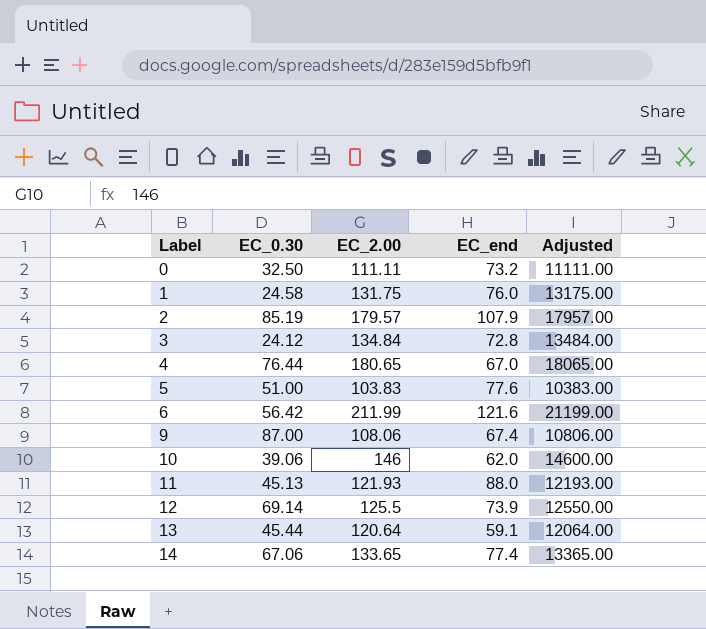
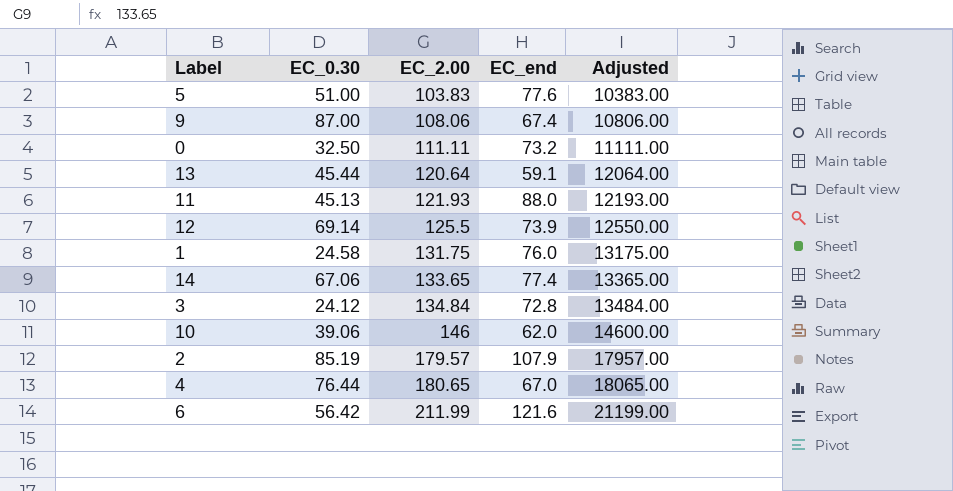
row order: Label ascending -> EC_2.00 ascending

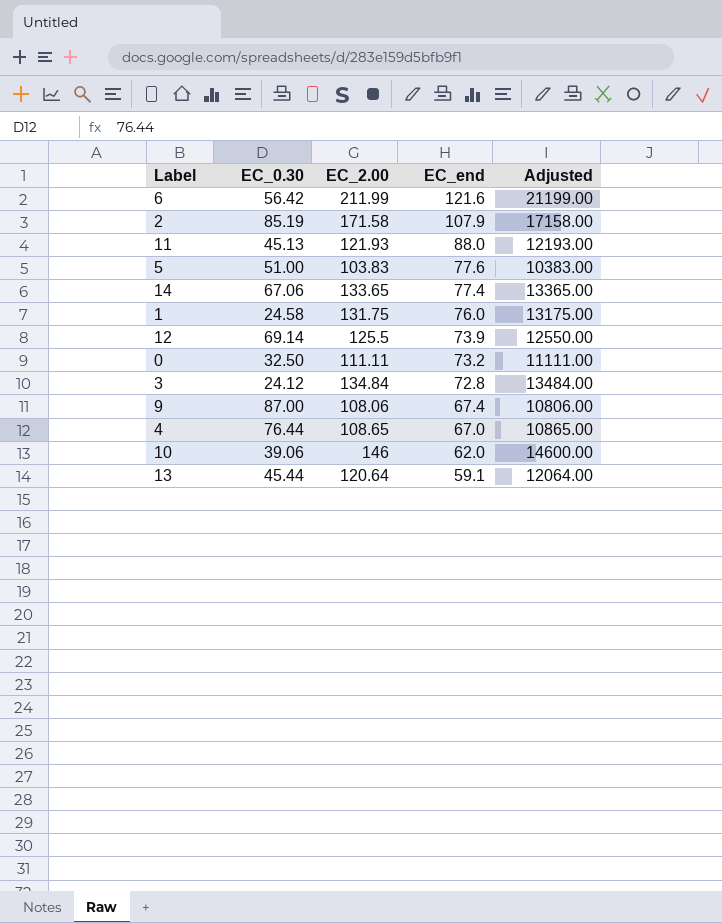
row order: EC_2.00 ascending -> EC_end descending
2 | EC_2.00: 179.57 -> 171.58
2 | Adjusted: 17957.00 -> 17158.00
4 | EC_2.00: 180.65 -> 108.65
4 | Adjusted: 18065.00 -> 10865.00

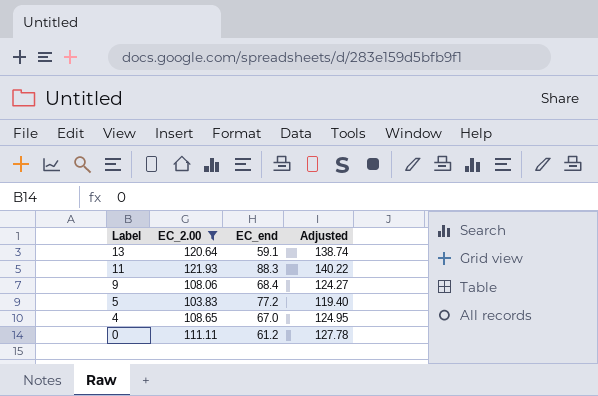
filter: none -> EC_2.00 <= 121.93
row order: EC_end descending -> Label descending
column EC_0.30 | position: 2 -> none
column Adjusted | formula: [EC_2.00] * 100 -> [EC_2.00] * 1.15
11 | EC_end: 88.0 -> 88.3
9 | EC_end: 67.4 -> 68.4
5 | EC_end: 77.6 -> 77.2
0 | EC_end: 73.2 -> 61.2

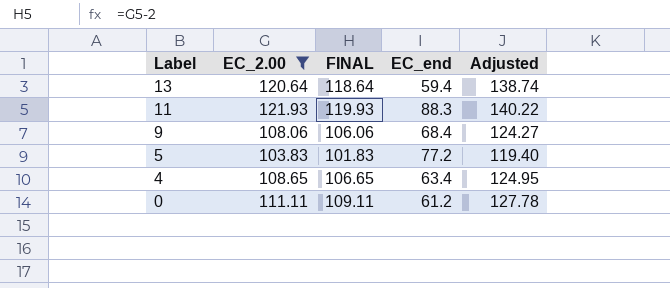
column FINAL | formula: none -> [EC_2.00] - 2
13 | EC_end: 59.1 -> 59.4
4 | EC_end: 67.0 -> 63.4

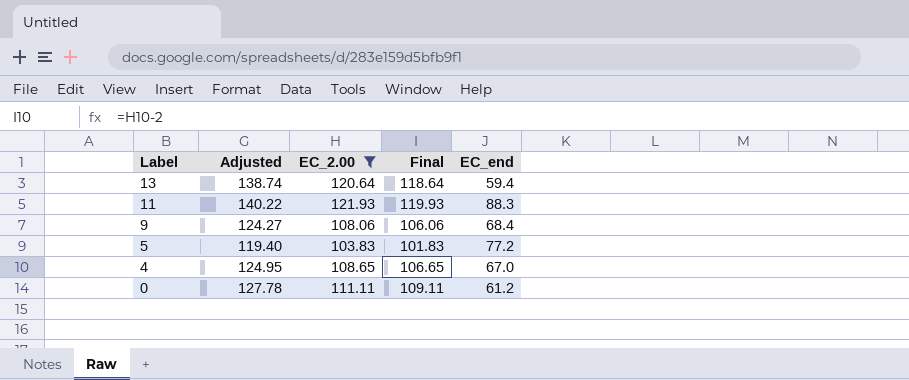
column Adjusted | position: 5 -> 2
column name: FINAL -> Final
4 | EC_end: 63.4 -> 67.0

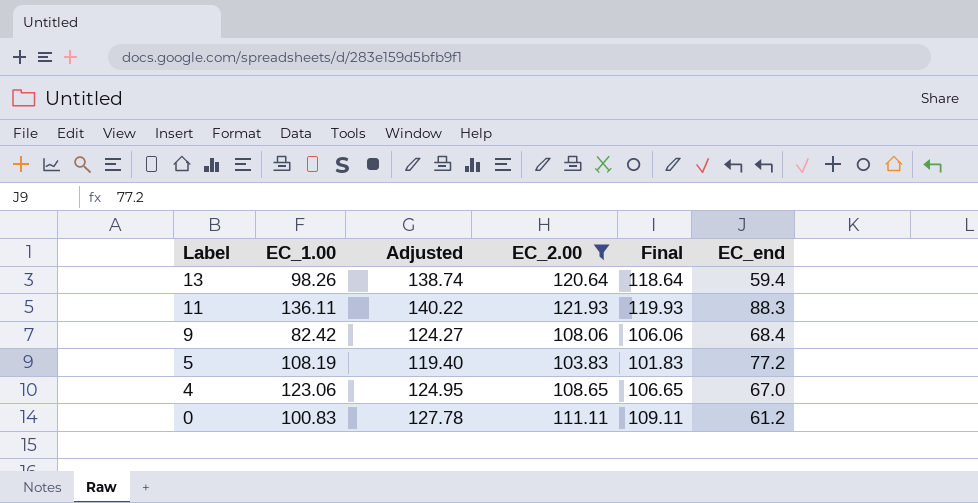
column EC_1.00 | position: none -> 2

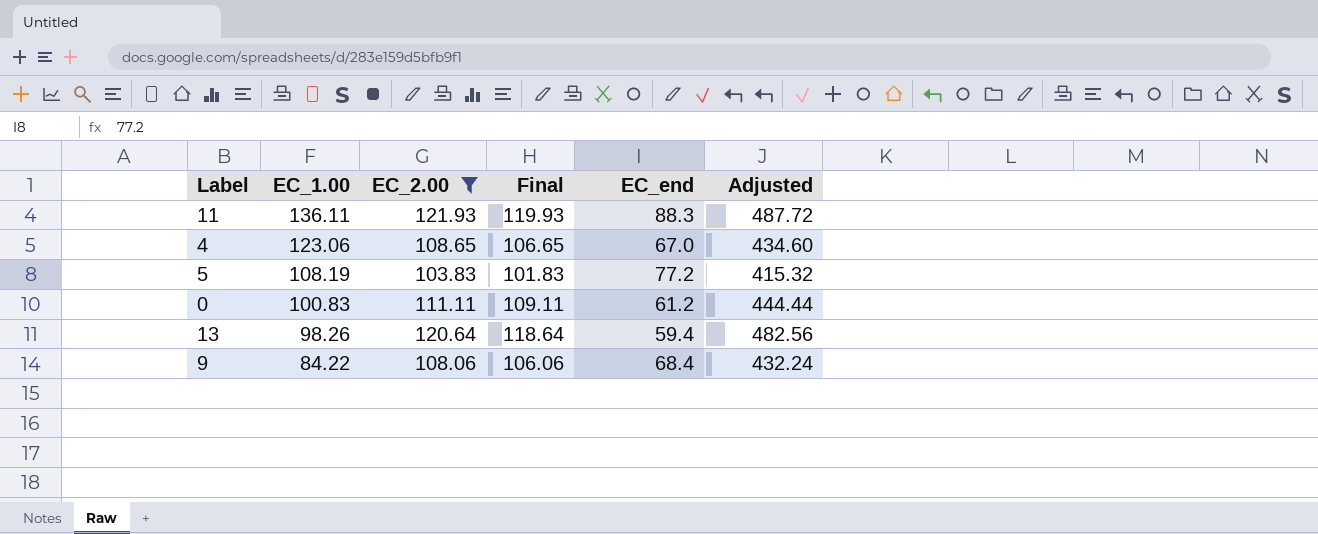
row order: Label descending -> EC_1.00 descending
column Adjusted | formula: [EC_2.00] * 1.15 -> [EC_2.00] * 4
column Adjusted | position: 3 -> 6
9 | EC_1.00: 82.42 -> 84.22

